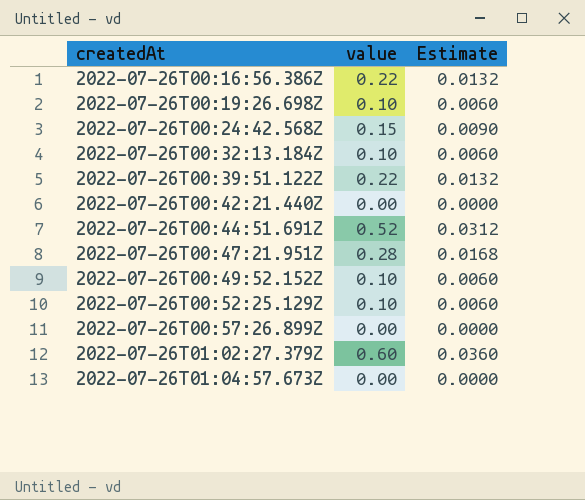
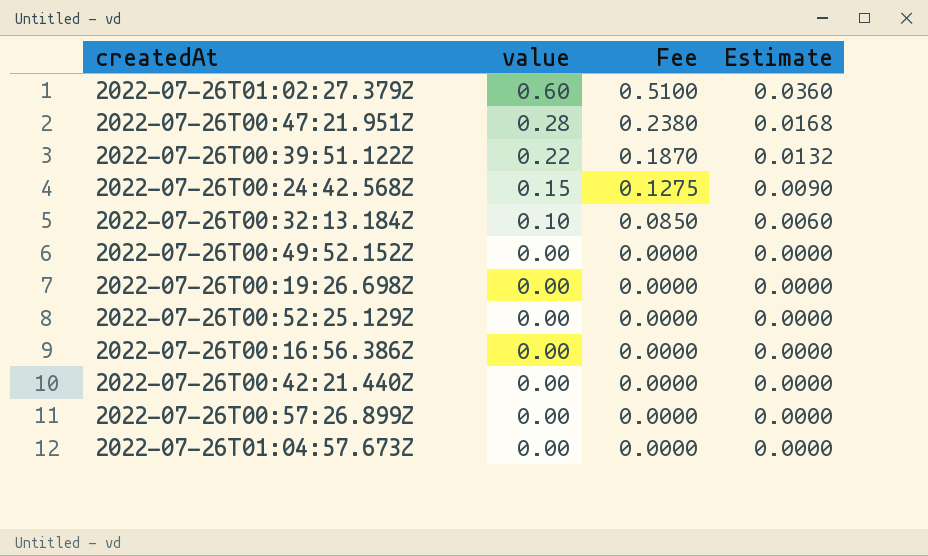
row order: createdAt ascending -> value descending
column Fee | formula: none -> [value] * 0.85
row 2022-07-26T00:44:51.691Z: 0.52 | 0.0312 -> none
2022-07-26T00:49:52.152Z | value: 0.10 -> 0.00
2022-07-26T00:49:52.152Z | Estimate: 0.0060 -> 0.0000
2022-07-26T00:19:26.698Z | value: 0.10 -> 0.00
2022-07-26T00:19:26.698Z | Estimate: 0.0060 -> 0.0000
2022-07-26T00:52:25.129Z | value: 0.10 -> 0.00
2022-07-26T00:52:25.129Z | Estimate: 0.0060 -> 0.0000
2022-07-26T00:16:56.386Z | value: 0.22 -> 0.00
2022-07-26T00:16:56.386Z | Estimate: 0.0132 -> 0.0000

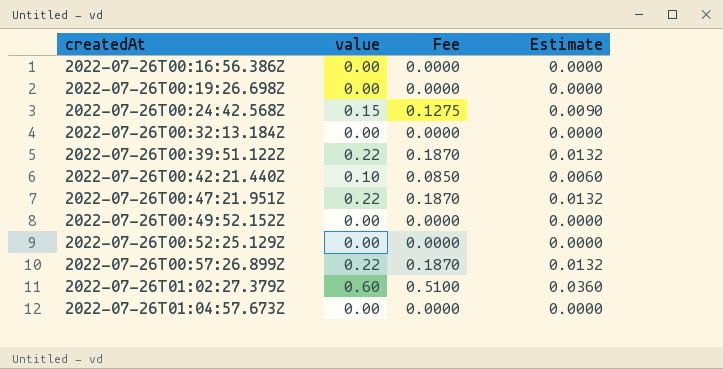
row order: value descending -> createdAt ascending
2022-07-26T00:32:13.184Z | value: 0.10 -> 0.00
2022-07-26T00:32:13.184Z | Fee: 0.0850 -> 0.0000
2022-07-26T00:32:13.184Z | Estimate: 0.0060 -> 0.0000
2022-07-26T00:42:21.440Z | value: 0.00 -> 0.10
2022-07-26T00:42:21.440Z | Fee: 0.0000 -> 0.0850
2022-07-26T00:42:21.440Z | Estimate: 0.0000 -> 0.0060
2022-07-26T00:47:21.951Z | value: 0.28 -> 0.22
2022-07-26T00:47:21.951Z | Fee: 0.2380 -> 0.1870
2022-07-26T00:47:21.951Z | Estimate: 0.0168 -> 0.0132
2022-07-26T00:57:26.899Z | value: 0.00 -> 0.22
2022-07-26T00:57:26.899Z | Fee: 0.0000 -> 0.1870
2022-07-26T00:57:26.899Z | Estimate: 0.0000 -> 0.0132

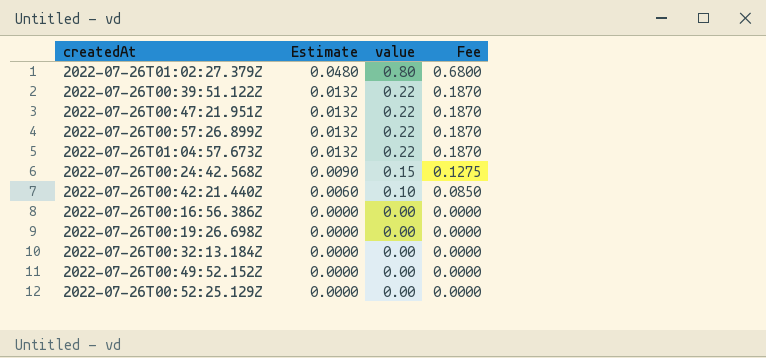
row order: createdAt ascending -> Estimate descending
column Estimate | position: 4 -> 2
2022-07-26T01:02:27.379Z | Estimate: 0.0360 -> 0.0480
2022-07-26T01:02:27.379Z | value: 0.60 -> 0.80
2022-07-26T01:02:27.379Z | Fee: 0.5100 -> 0.6800
2022-07-26T01:04:57.673Z | Estimate: 0.0000 -> 0.0132
2022-07-26T01:04:57.673Z | value: 0.00 -> 0.22
2022-07-26T01:04:57.673Z | Fee: 0.0000 -> 0.1870

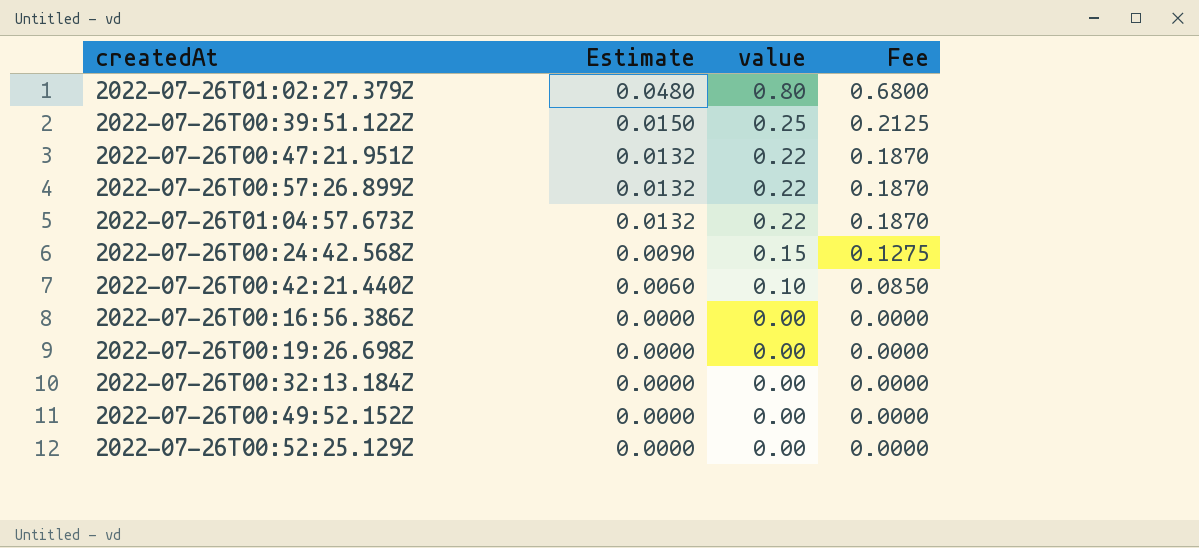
2022-07-26T00:39:51.122Z | Estimate: 0.0132 -> 0.0150
2022-07-26T00:39:51.122Z | value: 0.22 -> 0.25
2022-07-26T00:39:51.122Z | Fee: 0.1870 -> 0.2125

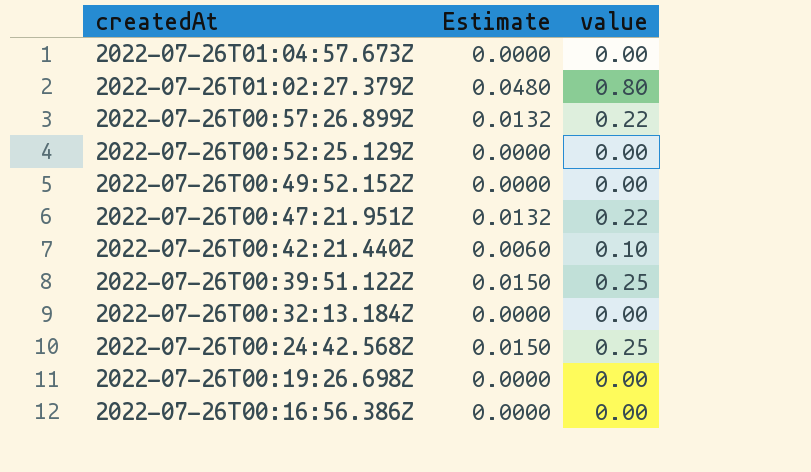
row order: Estimate descending -> createdAt descending
column Fee | formula: [value] * 0.85 -> none
2022-07-26T01:04:57.673Z | Estimate: 0.0132 -> 0.0000
2022-07-26T01:04:57.673Z | value: 0.22 -> 0.00
2022-07-26T00:24:42.568Z | Estimate: 0.0090 -> 0.0150
2022-07-26T00:24:42.568Z | value: 0.15 -> 0.25

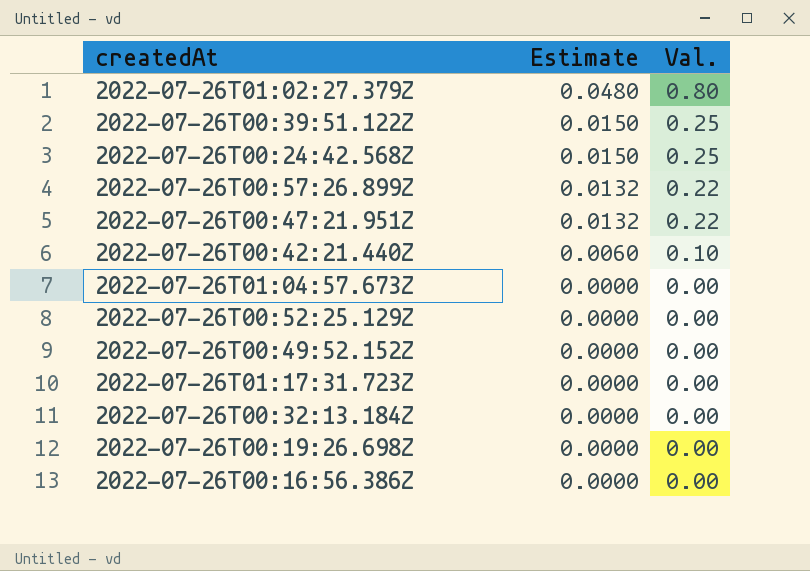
row order: createdAt descending -> Estimate descending
column name: value -> Val.
row 2022-07-26T01:17:31.723Z: none -> 0.0000 | 0.00

